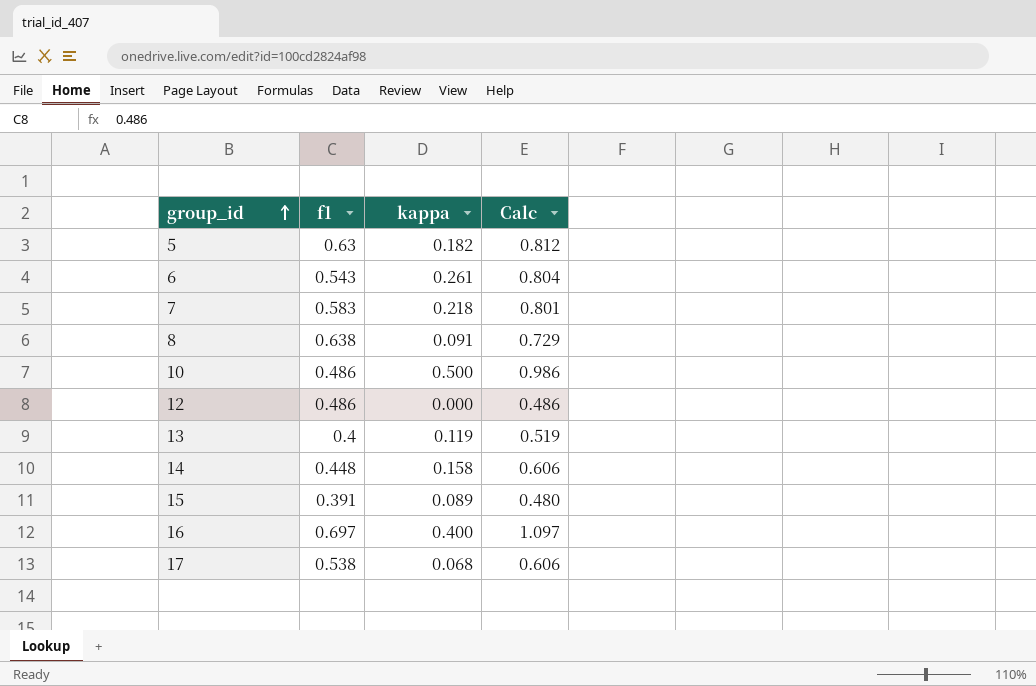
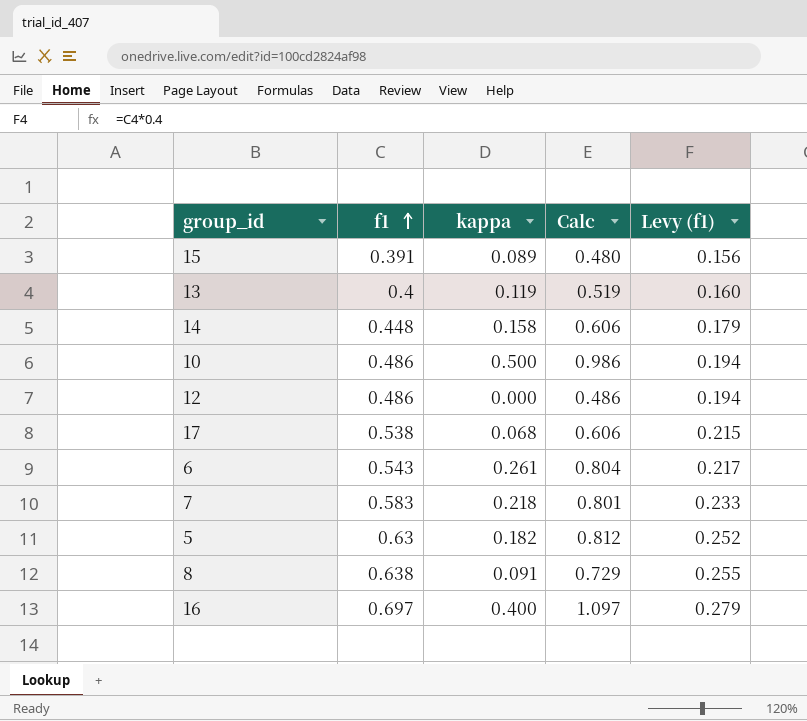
row order: group_id ascending -> f1 ascending
column Levy (f1) | formula: none -> [f1] * 0.4

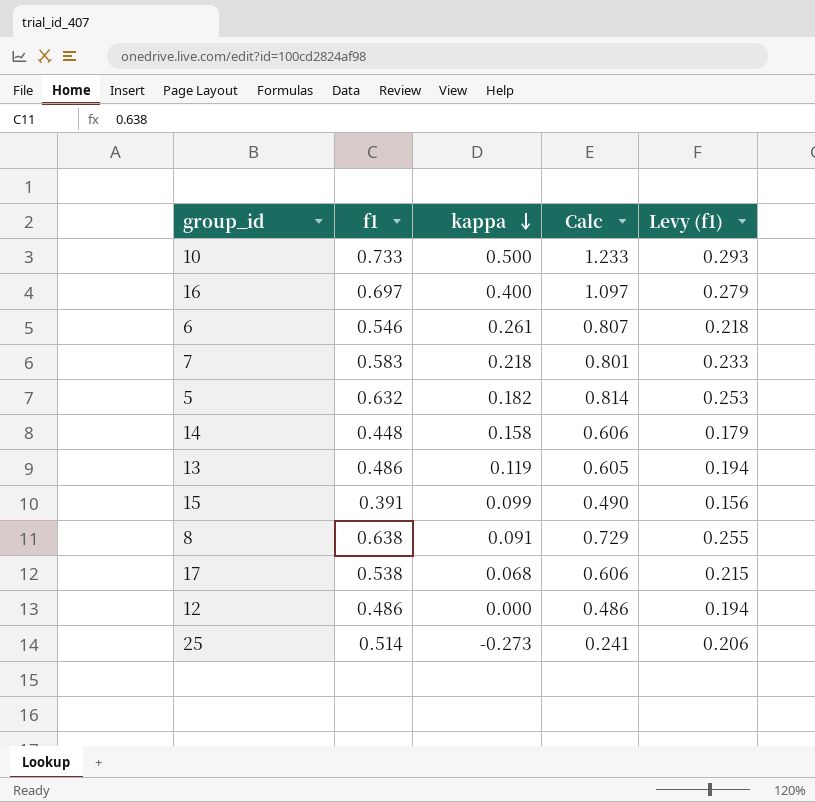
row order: f1 ascending -> kappa descending
10 | f1: 0.486 -> 0.733
10 | Calc: 0.986 -> 1.233
10 | Levy (f1): 0.194 -> 0.293
6 | f1: 0.543 -> 0.546
6 | Calc: 0.804 -> 0.807
6 | Levy (f1): 0.217 -> 0.218
5 | f1: 0.63 -> 0.632
5 | Calc: 0.812 -> 0.814
5 | Levy (f1): 0.252 -> 0.253
13 | f1: 0.4 -> 0.486
13 | Calc: 0.519 -> 0.605
13 | Levy (f1): 0.160 -> 0.194
15 | kappa: 0.089 -> 0.099
15 | Calc: 0.480 -> 0.490
row 25: none -> 0.514 | -0.273 | 0.241 | 0.206

